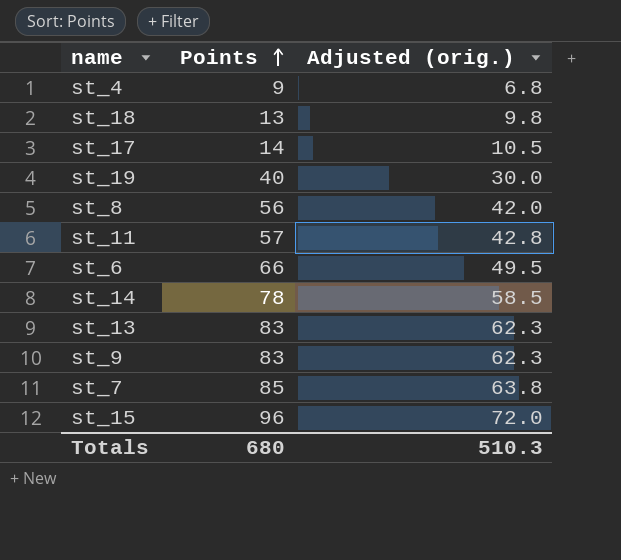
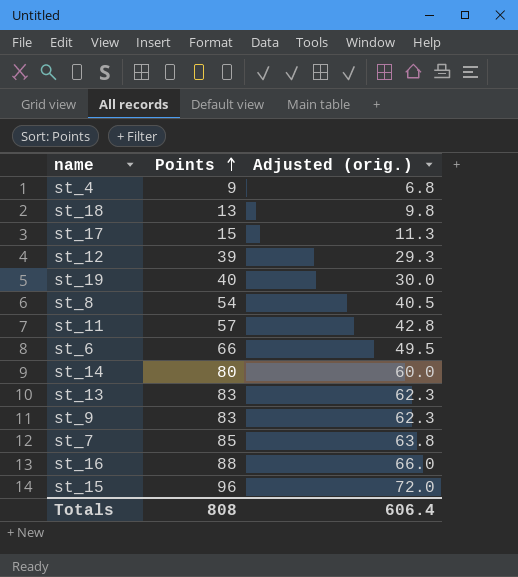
st_17 | Points: 14 -> 15
st_17 | Adjusted (orig.): 10.5 -> 11.3
row st_12: none -> 39 | 29.3
st_8 | Points: 56 -> 54
st_8 | Adjusted (orig.): 42.0 -> 40.5
st_14 | Points: 78 -> 80
st_14 | Adjusted (orig.): 58.5 -> 60.0
row st_16: none -> 88 | 66.0
Totals | Points: 680 -> 808
Totals | Adjusted (orig.): 510.3 -> 606.4

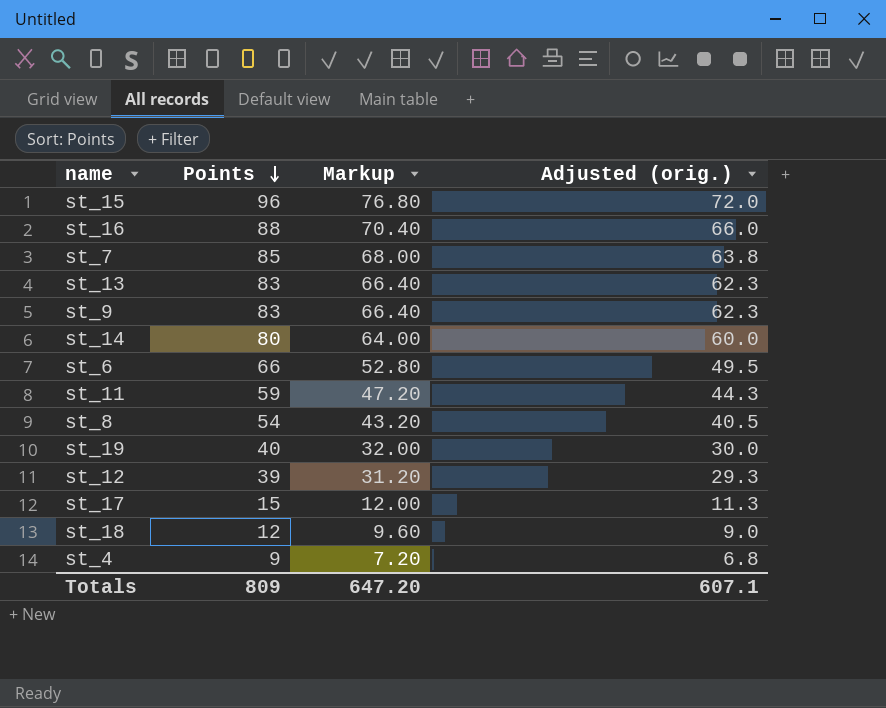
row order: Points ascending -> Points descending
column Markup | formula: none -> [Points] * 0.8
st_11 | Points: 57 -> 59
st_11 | Adjusted (orig.): 42.8 -> 44.3
st_18 | Points: 13 -> 12
st_18 | Adjusted (orig.): 9.8 -> 9.0
Totals | Points: 808 -> 809
Totals | Adjusted (orig.): 606.4 -> 607.1

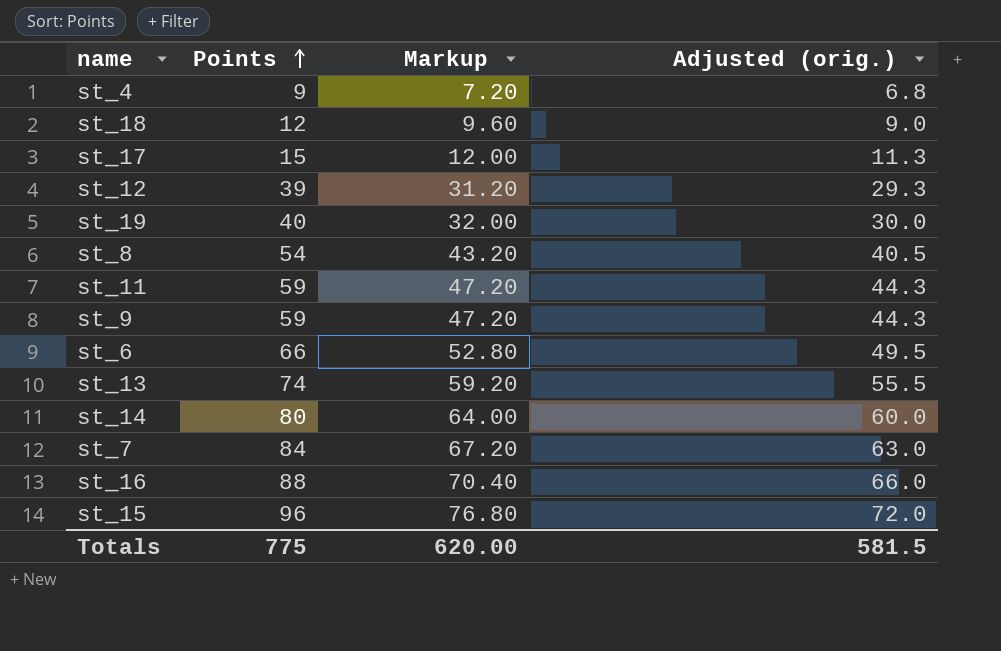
row order: Points descending -> Points ascending
st_9 | Points: 83 -> 59
st_9 | Markup: 66.40 -> 47.20
st_9 | Adjusted (orig.): 62.3 -> 44.3
st_13 | Points: 83 -> 74
st_13 | Markup: 66.40 -> 59.20
st_13 | Adjusted (orig.): 62.3 -> 55.5
st_7 | Points: 85 -> 84
st_7 | Markup: 68.00 -> 67.20
st_7 | Adjusted (orig.): 63.8 -> 63.0
Totals | Points: 809 -> 775
Totals | Markup: 647.20 -> 620.00
Totals | Adjusted (orig.): 607.1 -> 581.5

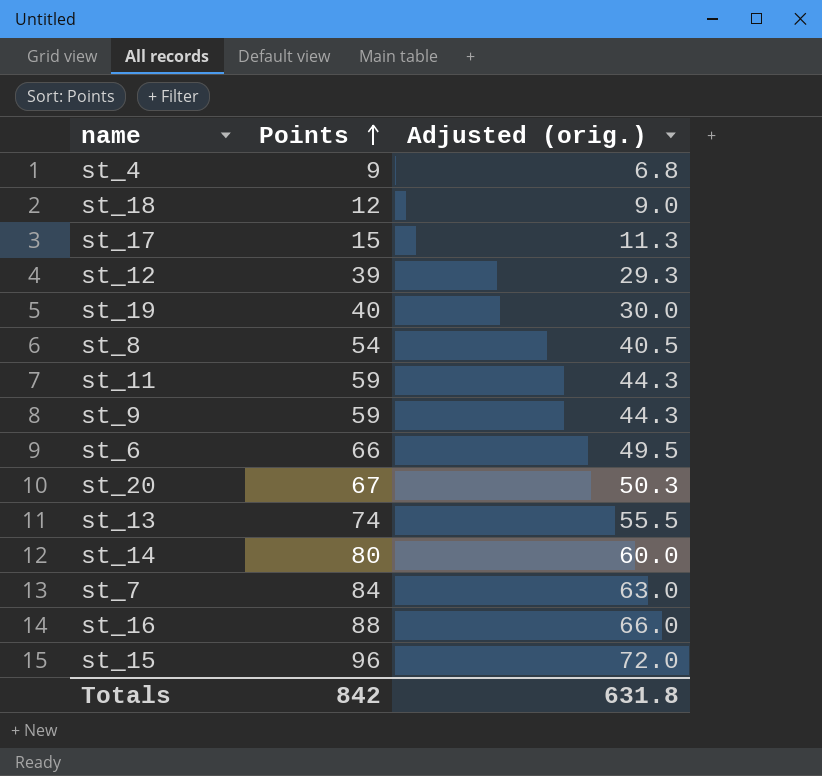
column Markup | formula: [Points] * 0.8 -> none
row st_20: none -> 67 | 50.3
Totals | Points: 775 -> 842
Totals | Adjusted (orig.): 581.5 -> 631.8

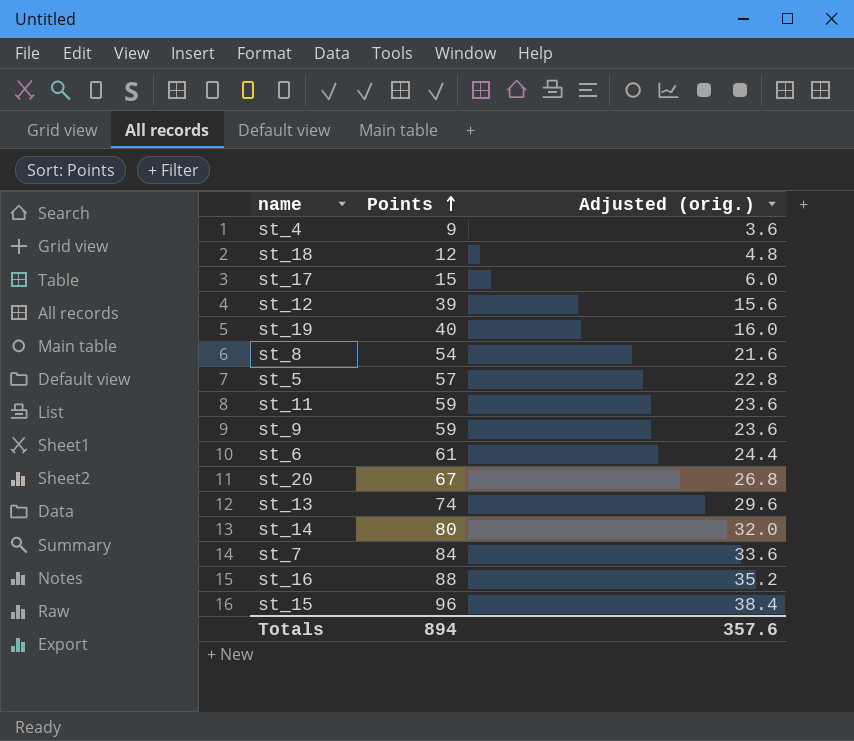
column Adjusted (orig.) | formula: [Points] * 0.75 -> [Points] * 0.4
row st_5: none -> 57 | 22.8
st_6 | Points: 66 -> 61
Totals | Points: 842 -> 894
Totals | Adjusted (orig.): 631.8 -> 357.6

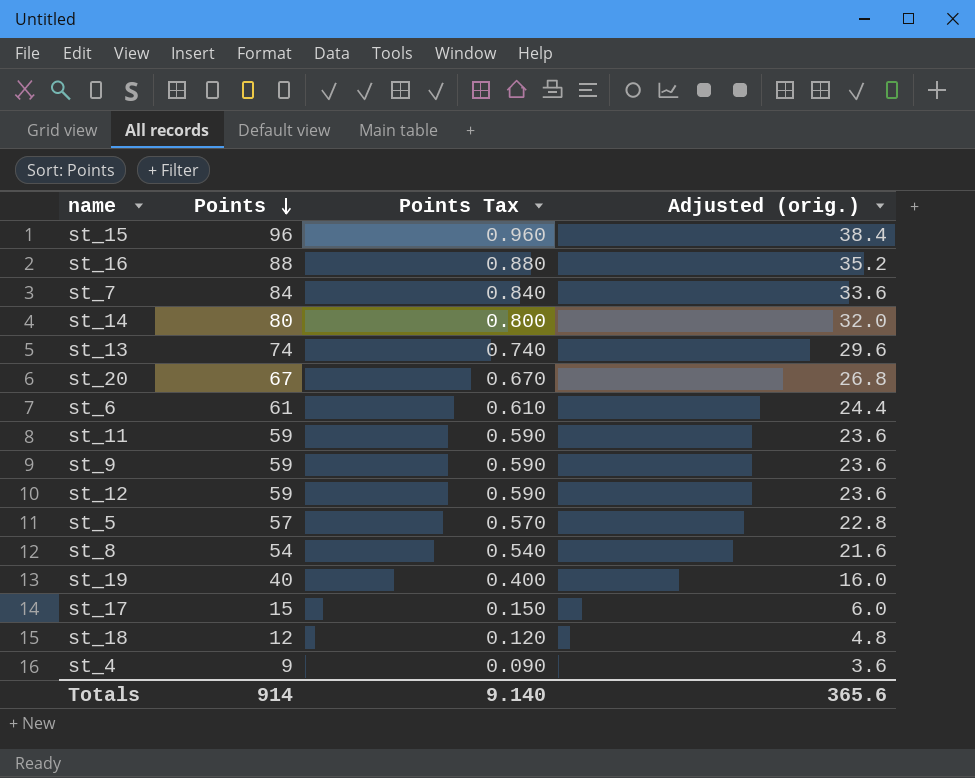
row order: Points ascending -> Points descending
column Points Tax | formula: none -> [Points] * 0.01
st_12 | Points: 39 -> 59
st_12 | Adjusted (orig.): 15.6 -> 23.6
Totals | Points: 894 -> 914
Totals | Adjusted (orig.): 357.6 -> 365.6

